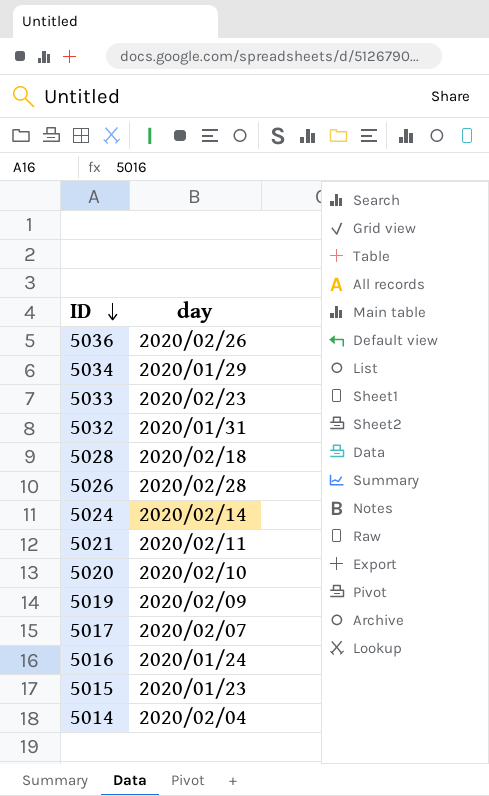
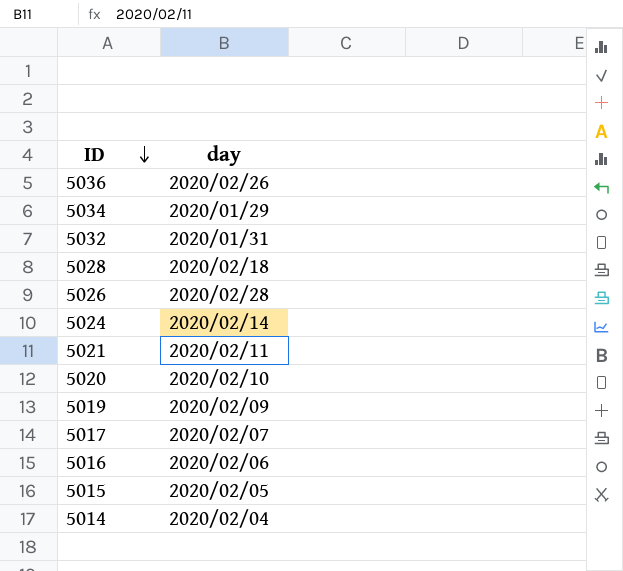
row 5033: 2020/02/23 -> none
5016 | day: 2020/01/24 -> 2020/02/06
5015 | day: 2020/01/23 -> 2020/02/05

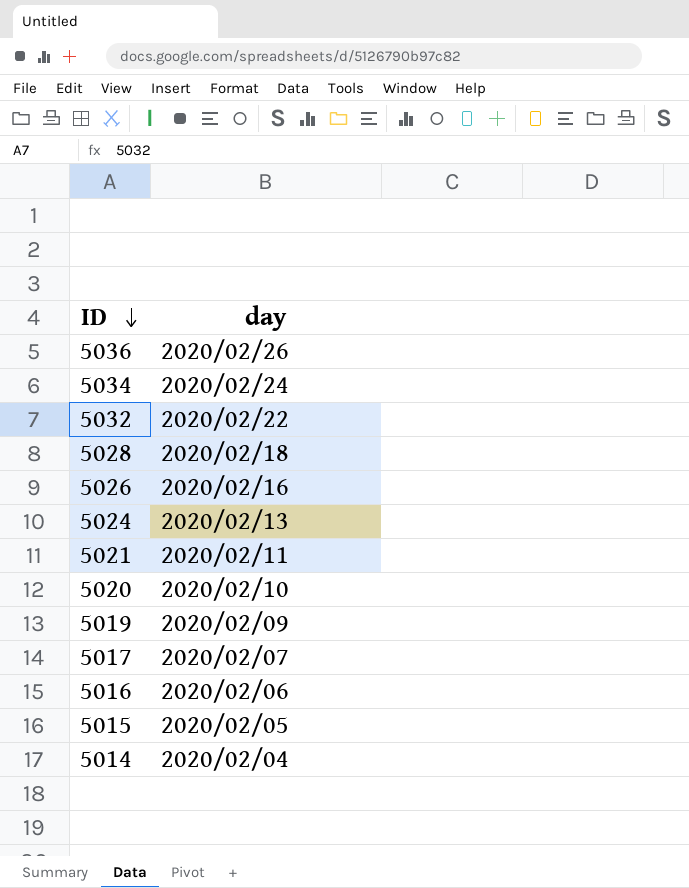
5034 | day: 2020/01/29 -> 2020/02/24
5032 | day: 2020/01/31 -> 2020/02/22
5026 | day: 2020/02/28 -> 2020/02/16
5024 | day: 2020/02/14 -> 2020/02/13

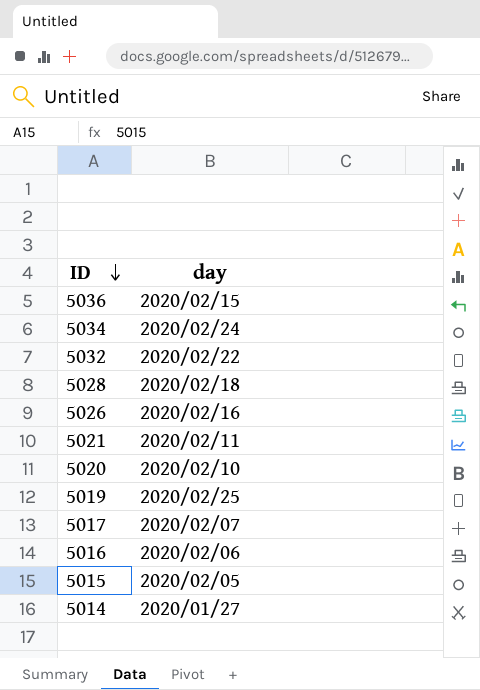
row 5024: 2020/02/13 -> none
5036 | day: 2020/02/26 -> 2020/02/15
5019 | day: 2020/02/09 -> 2020/02/25
5014 | day: 2020/02/04 -> 2020/01/27

